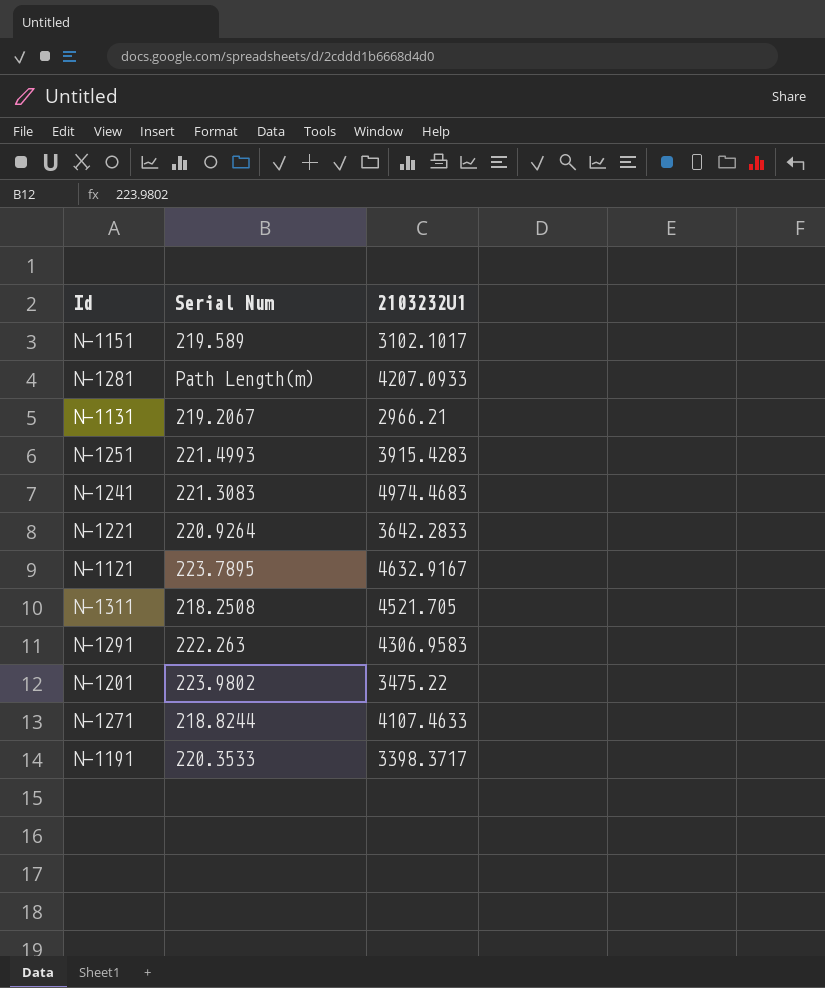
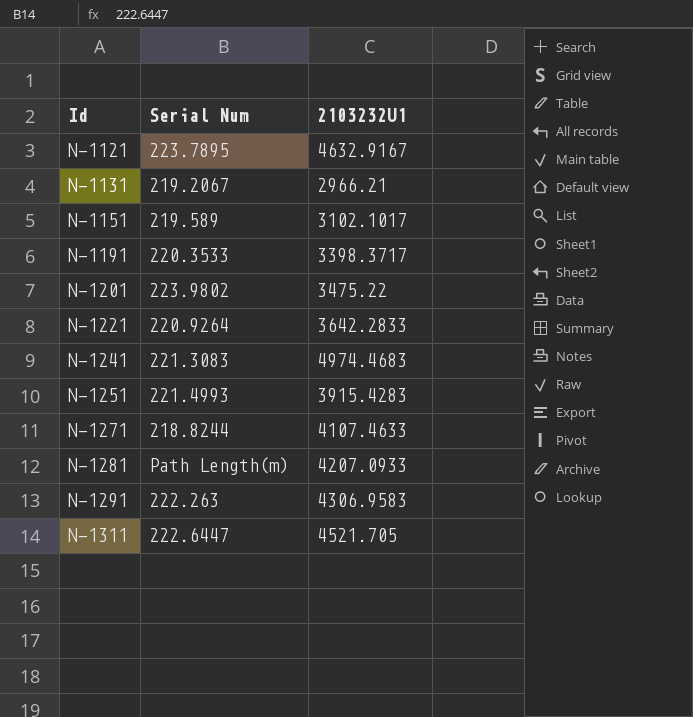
row order: none -> Id ascending
N-1311 | Serial Num: 218.2508 -> 222.6447

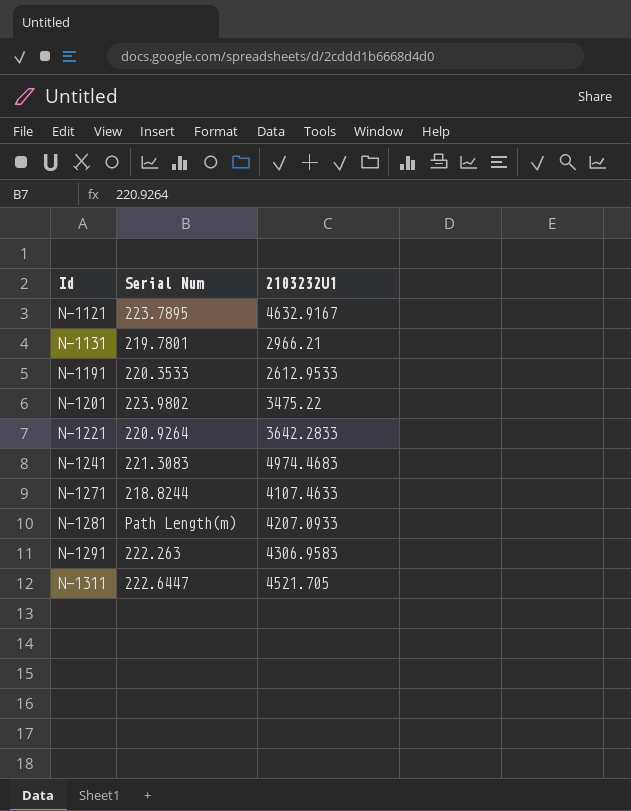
row N-1151: 219.589 | 3102.1017 -> none
row N-1251: 221.4993 | 3915.4283 -> none
N-1131 | Serial Num: 219.2067 -> 219.7801
N-1191 | 2103232U1: 3398.3717 -> 2612.9533

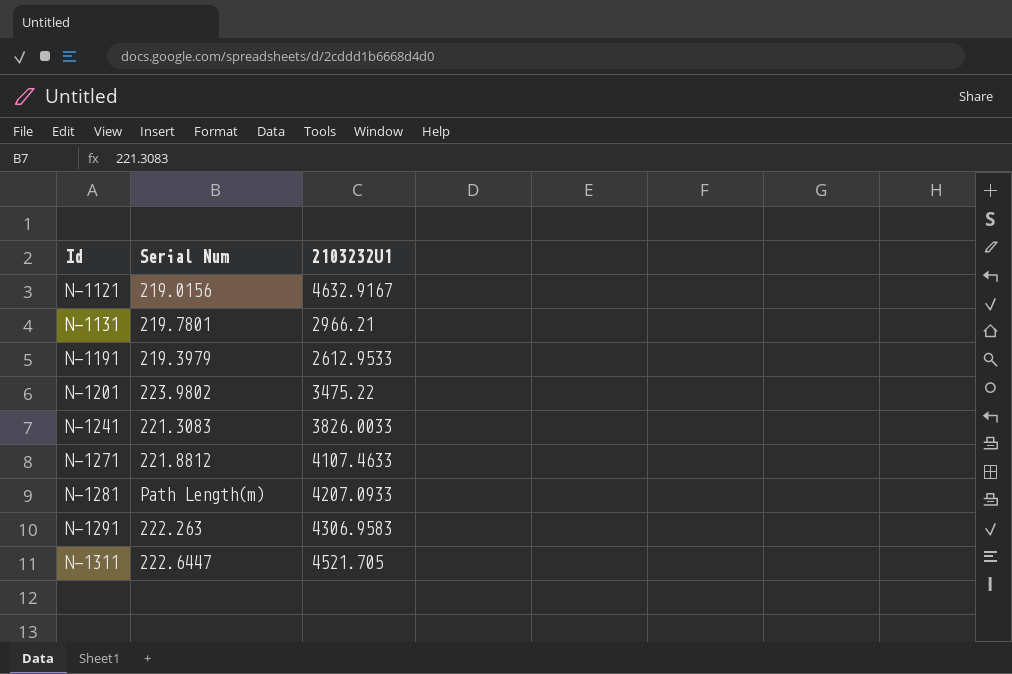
row N-1221: 220.9264 | 3642.2833 -> none
N-1121 | Serial Num: 223.7895 -> 219.0156
N-1191 | Serial Num: 220.3533 -> 219.3979
N-1241 | 2103232U1: 4974.4683 -> 3826.0033
N-1271 | Serial Num: 218.8244 -> 221.8812

